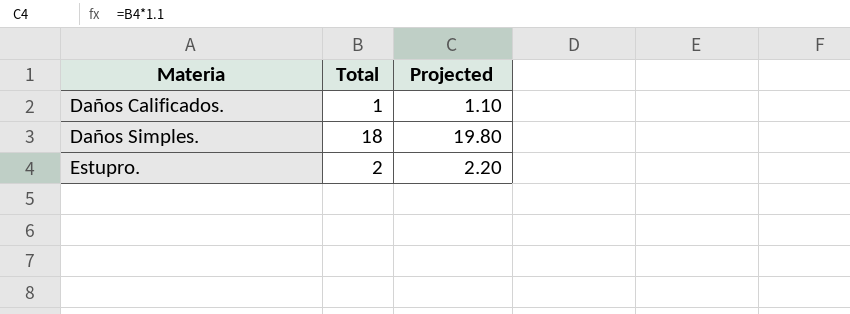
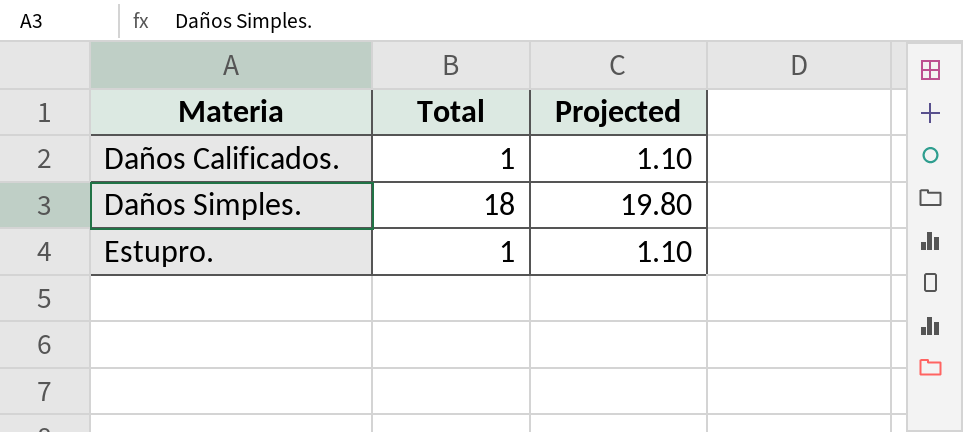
Estupro. | Total: 2 -> 1
Estupro. | Projected: 2.20 -> 1.10

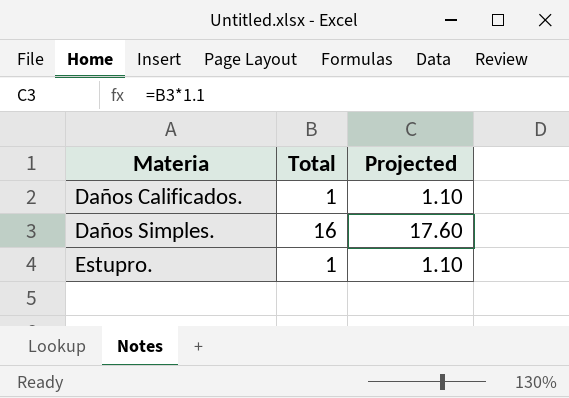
Daños Simples. | Total: 18 -> 16
Daños Simples. | Projected: 19.80 -> 17.60

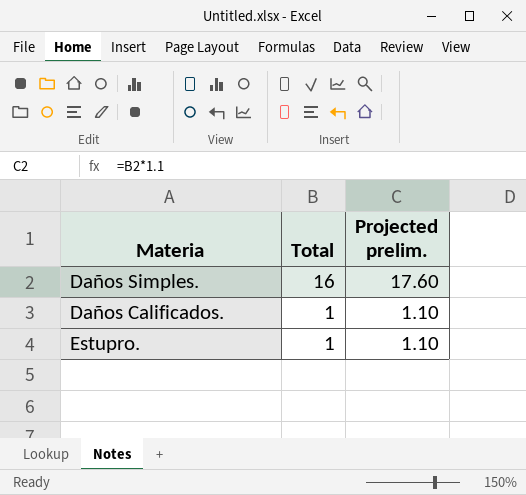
row order: Materia ascending -> Total descending
column name: Projected -> Projected prelim.

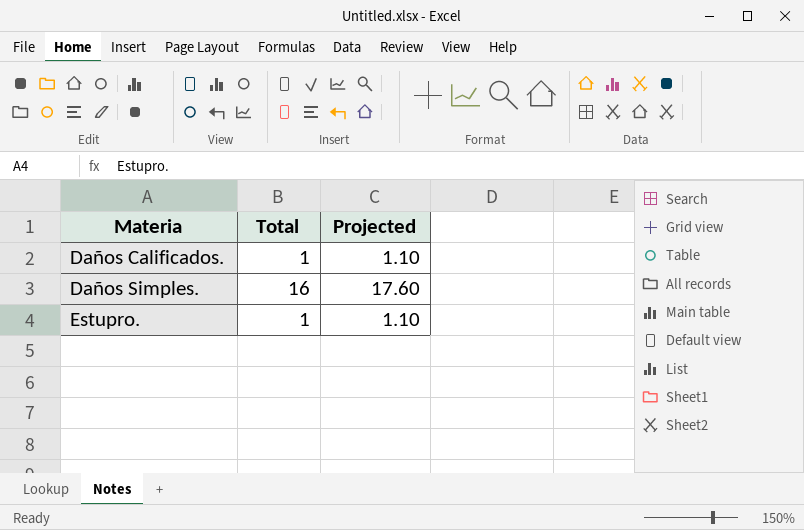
row order: Total descending -> Materia ascending
column name: Projected prelim. -> Projected

